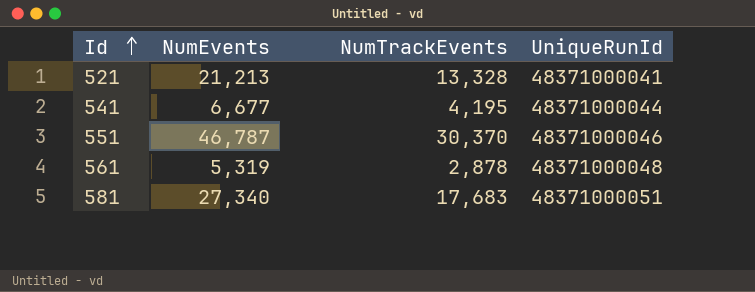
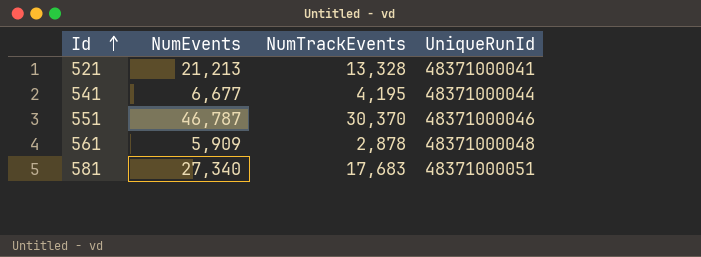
561 | NumEvents: 5,319 -> 5,909

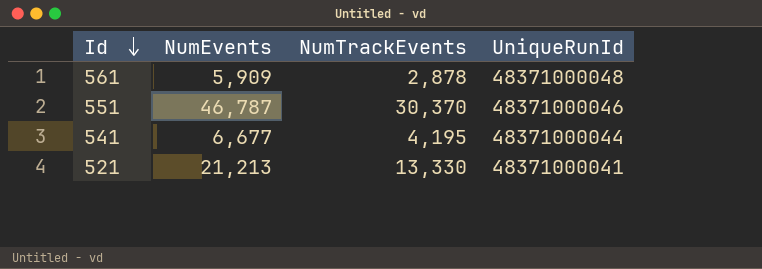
row order: Id ascending -> Id descending
row 581: 27,340 | 17,683 | 48371000051 -> none
521 | NumTrackEvents: 13,328 -> 13,330

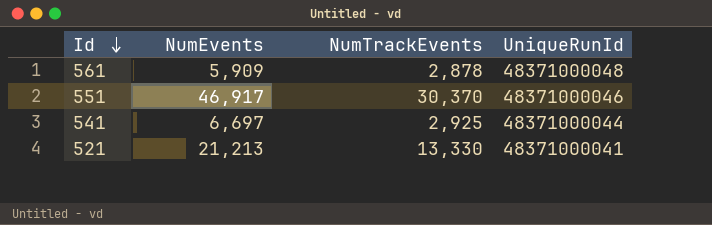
551 | NumEvents: 46,787 -> 46,917
541 | NumEvents: 6,677 -> 6,697
541 | NumTrackEvents: 4,195 -> 2,925

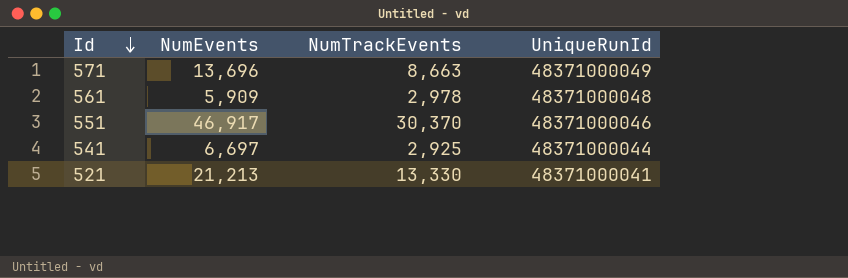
row 571: none -> 13,696 | 8,663 | 48371000049
561 | NumTrackEvents: 2,878 -> 2,978

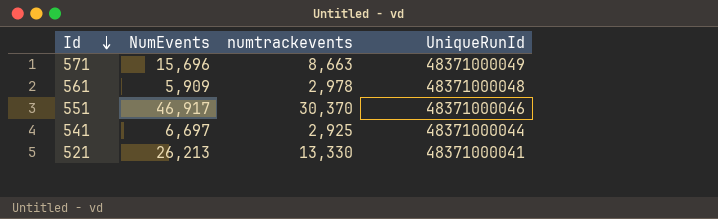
column name: NumTrackEvents -> numtrackevents
571 | NumEvents: 13,696 -> 15,696
521 | NumEvents: 21,213 -> 26,213

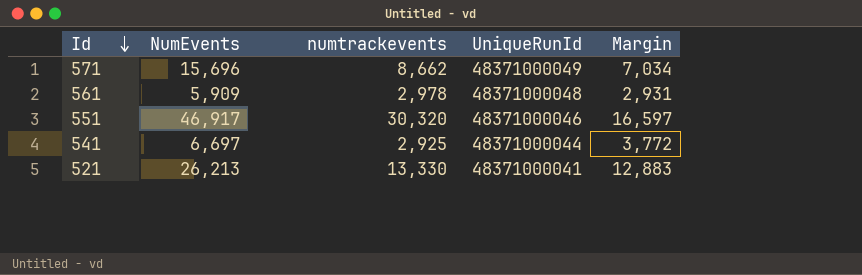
column Margin | formula: none -> [NumEvents] - [numtrackevents]
571 | numtrackevents: 8,663 -> 8,662
551 | numtrackevents: 30,370 -> 30,320

